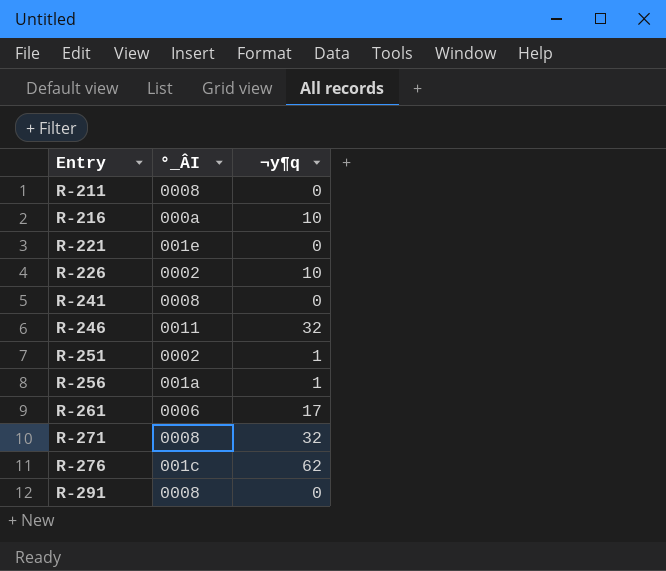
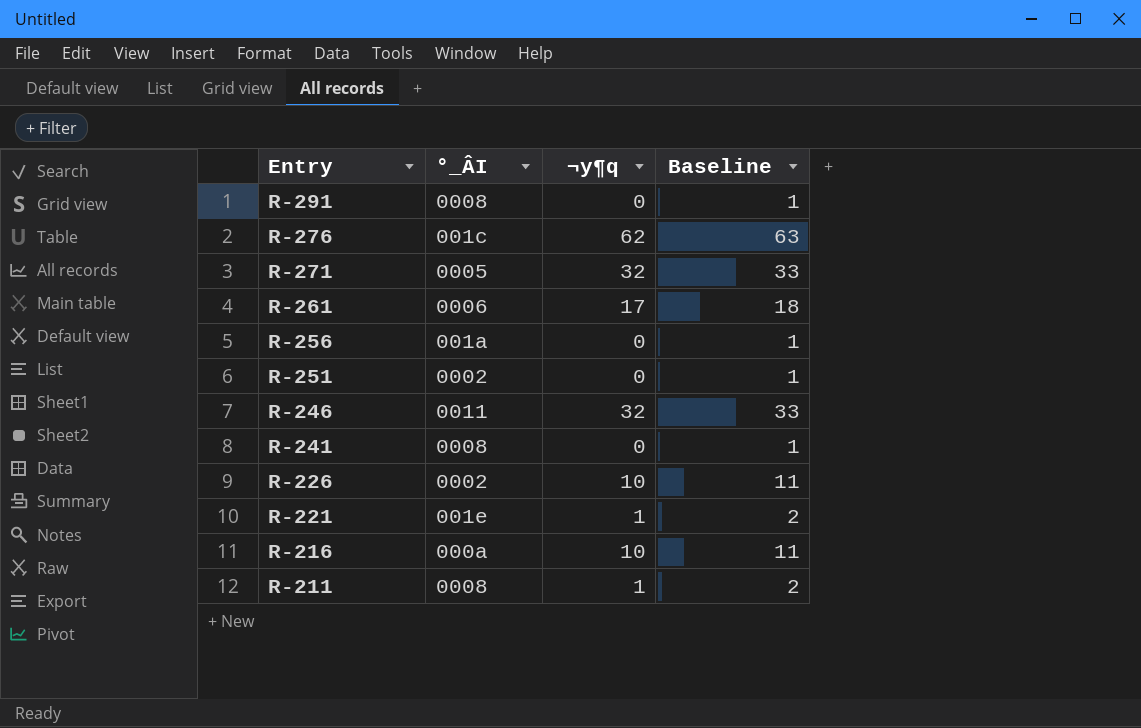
row order: Entry ascending -> Entry descending
column Baseline | formula: none -> [¬y¶q] + 1
R-271 | °_ÂI: 0008 -> 0005
R-256 | ¬y¶q: 1 -> 0
R-251 | ¬y¶q: 1 -> 0
R-221 | ¬y¶q: 0 -> 1
R-211 | ¬y¶q: 0 -> 1

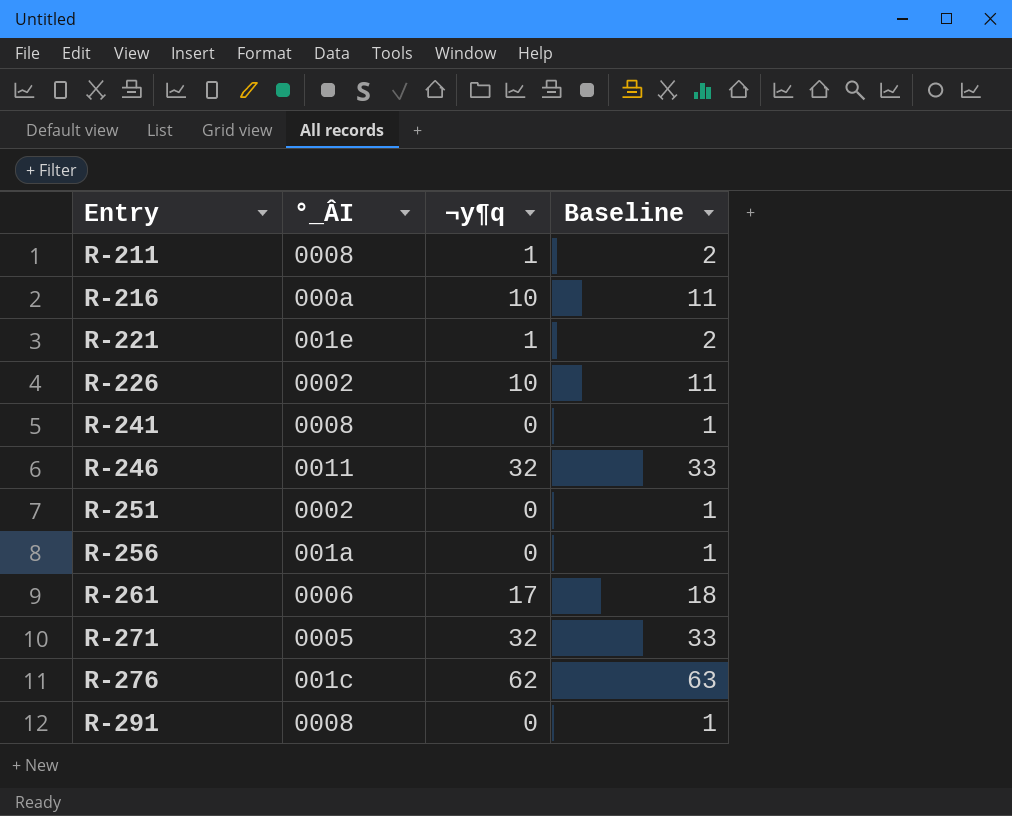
row order: Entry descending -> Entry ascending

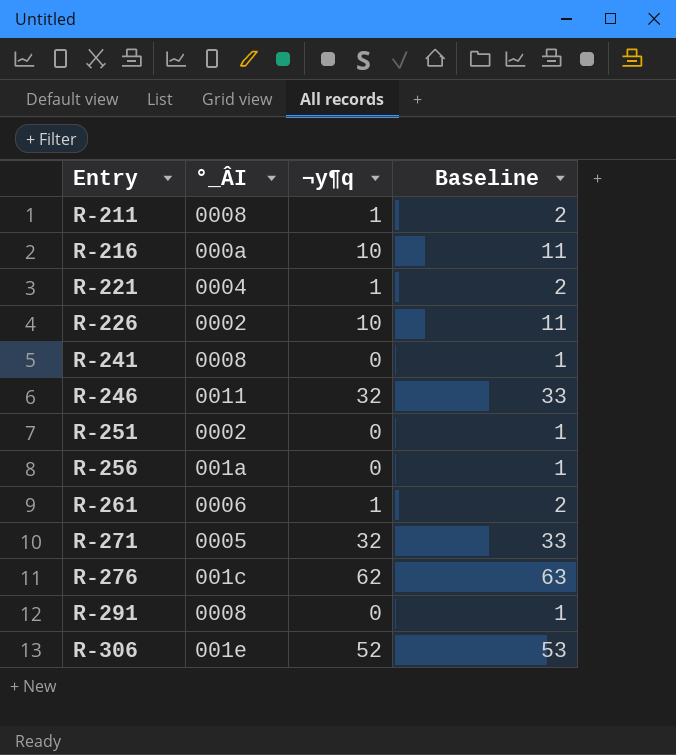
R-221 | °_ÂI: 001e -> 0004
R-261 | ¬y¶q: 17 -> 1
R-261 | Baseline: 18 -> 2
row R-306: none -> 001e | 52 | 53

